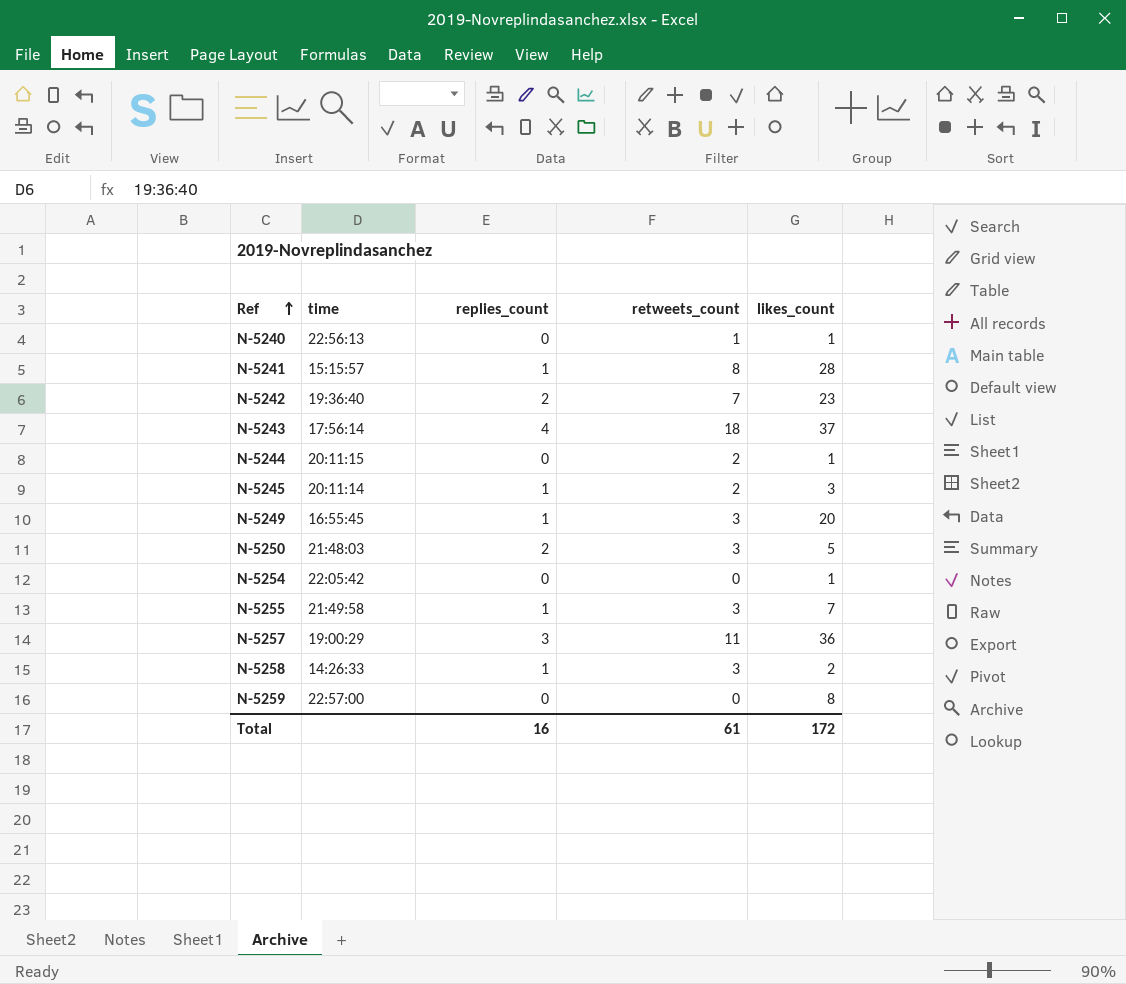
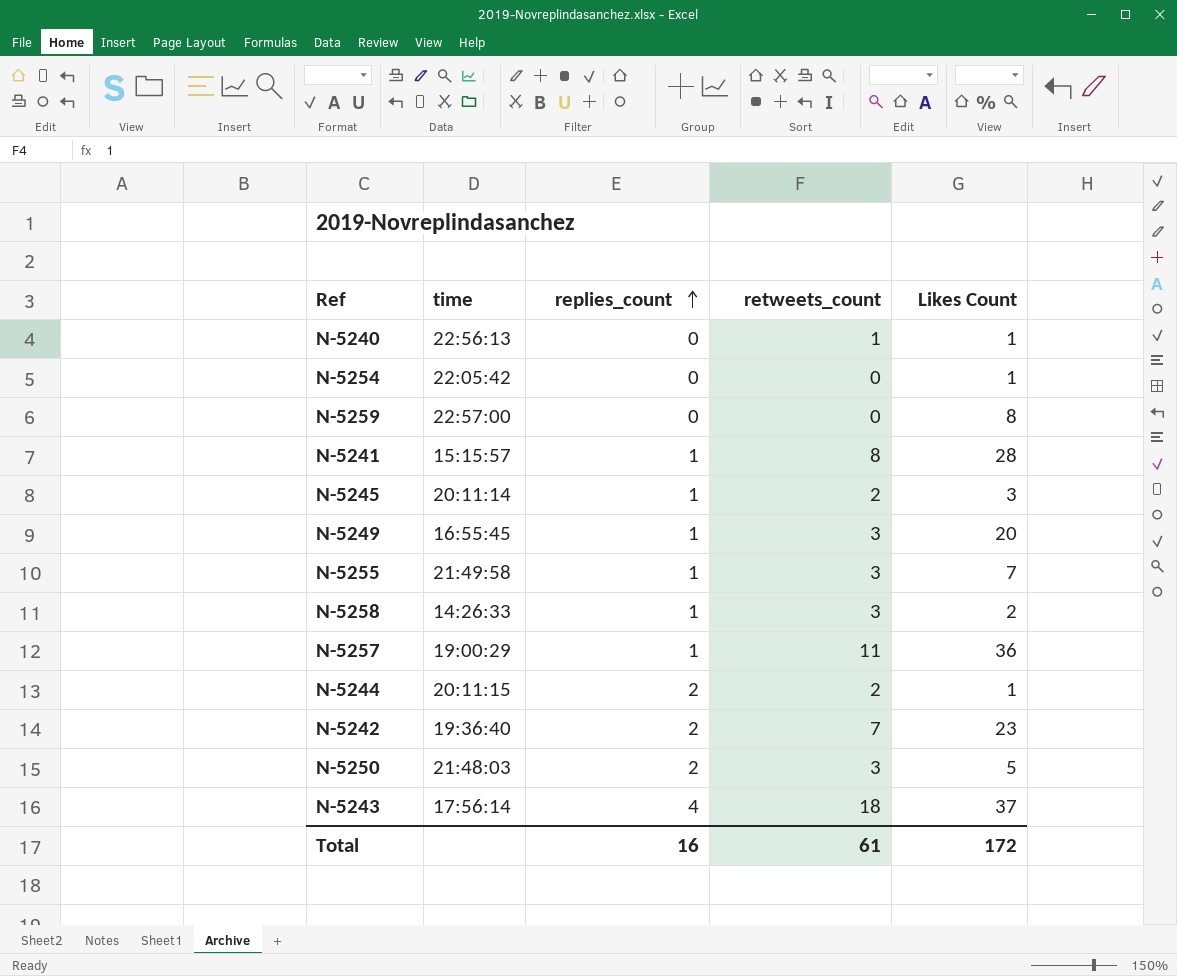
row order: Ref ascending -> replies_count ascending
column name: likes_count -> Likes Count
N-5257 | replies_count: 3 -> 1
N-5244 | replies_count: 0 -> 2

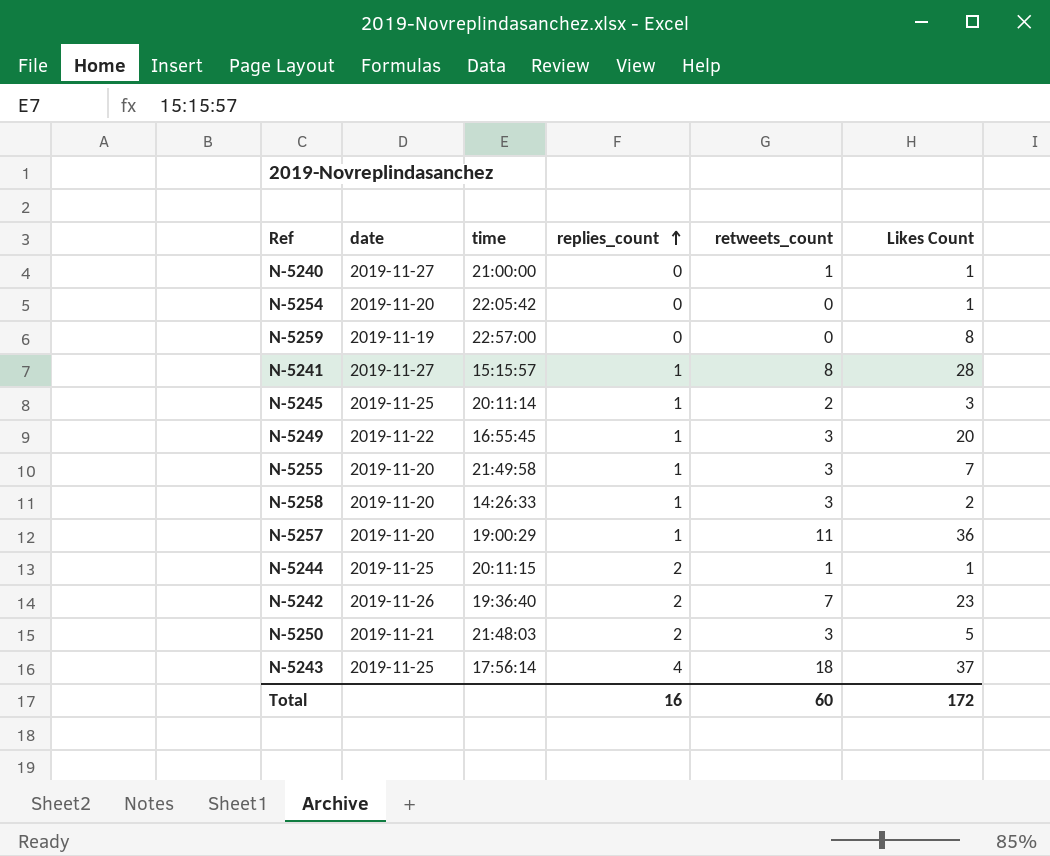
column date | position: none -> 2
N-5240 | time: 22:56:13 -> 21:00:00
N-5244 | retweets_count: 2 -> 1
Total | retweets_count: 61 -> 60

